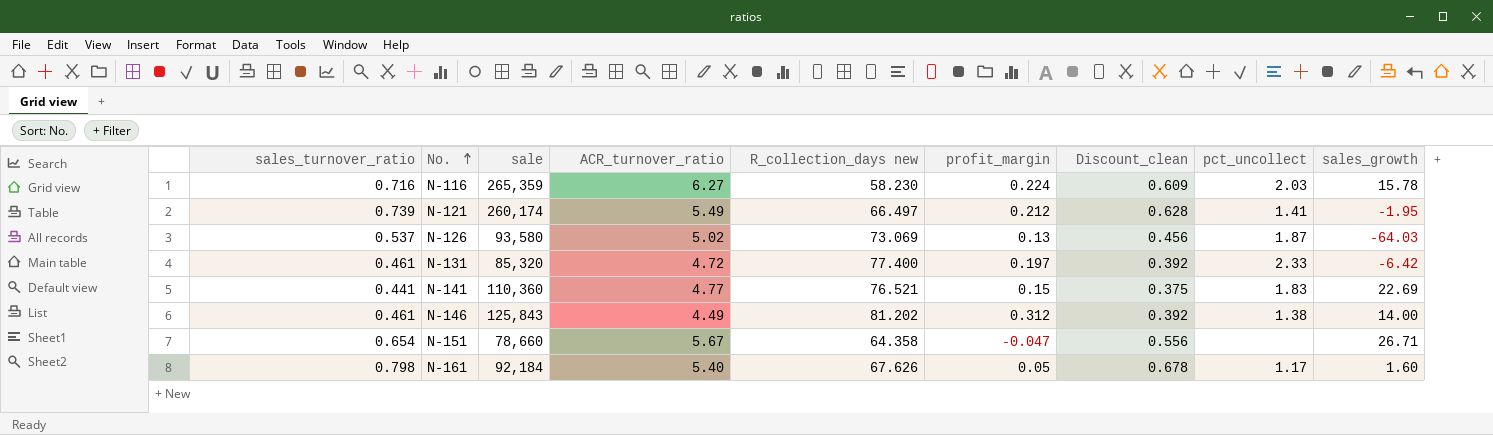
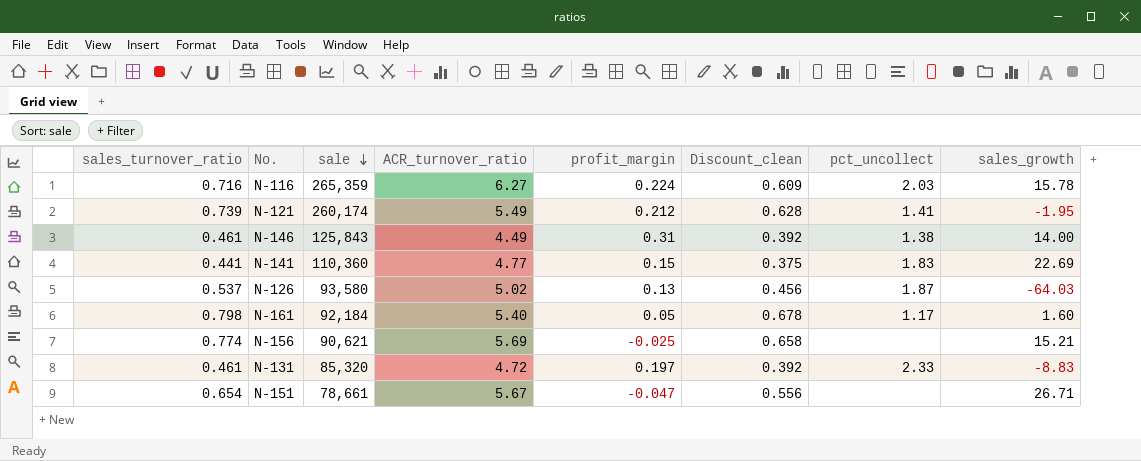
row order: No. ascending -> sale descending
column R_collection_days new | position: 5 -> none
N-146 | profit_margin: 0.312 -> 0.31
row N-156: none -> 0.774 | 90,621 | 5.69 | -0.025 | 0.658 | none | 15.21
N-131 | sales_growth: -6.42 -> -8.83
N-151 | sale: 78,660 -> 78,661

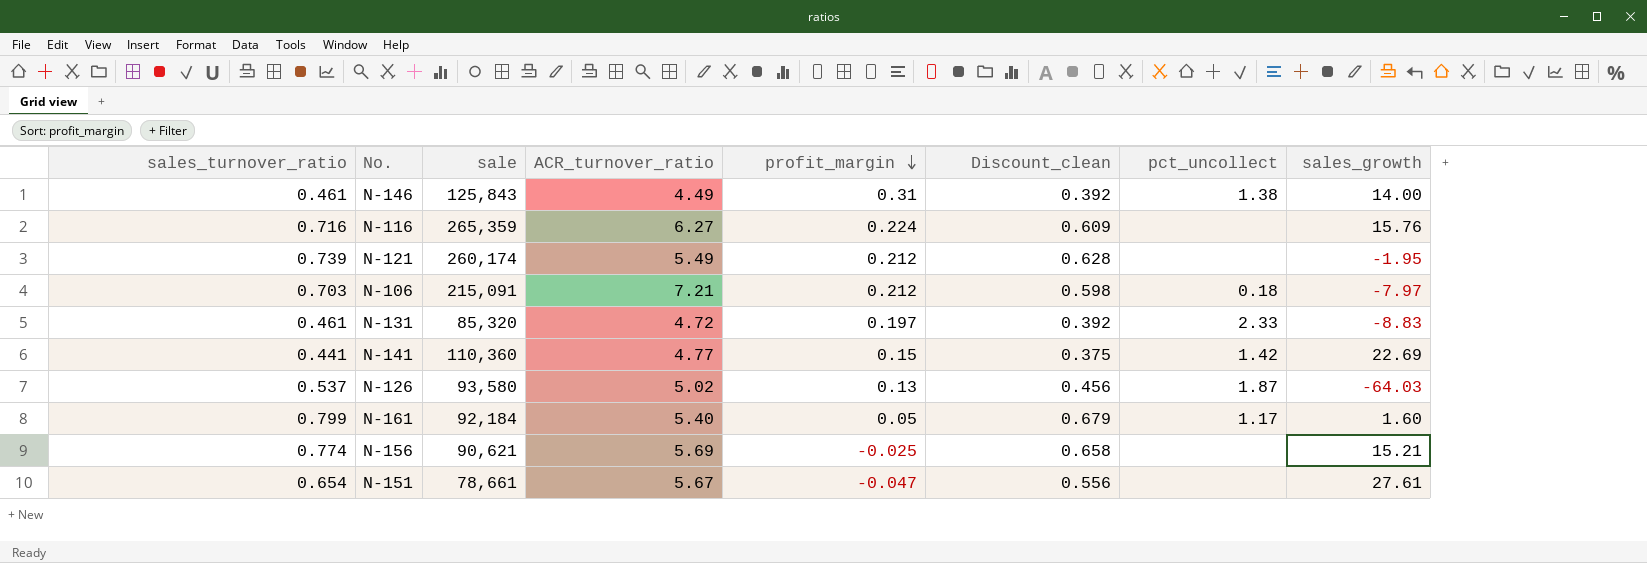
row order: sale descending -> profit_margin descending
N-116 | pct_uncollect: 2.03 -> none
N-116 | sales_growth: 15.78 -> 15.76
N-121 | pct_uncollect: 1.41 -> none
row N-106: none -> 0.703 | 215,091 | 7.21 | 0.212 | 0.598 | 0.18 | -7.97
N-141 | pct_uncollect: 1.83 -> 1.42
N-161 | sales_turnover_ratio: 0.798 -> 0.799
N-161 | Discount_clean: 0.678 -> 0.679
N-151 | sales_growth: 26.71 -> 27.61

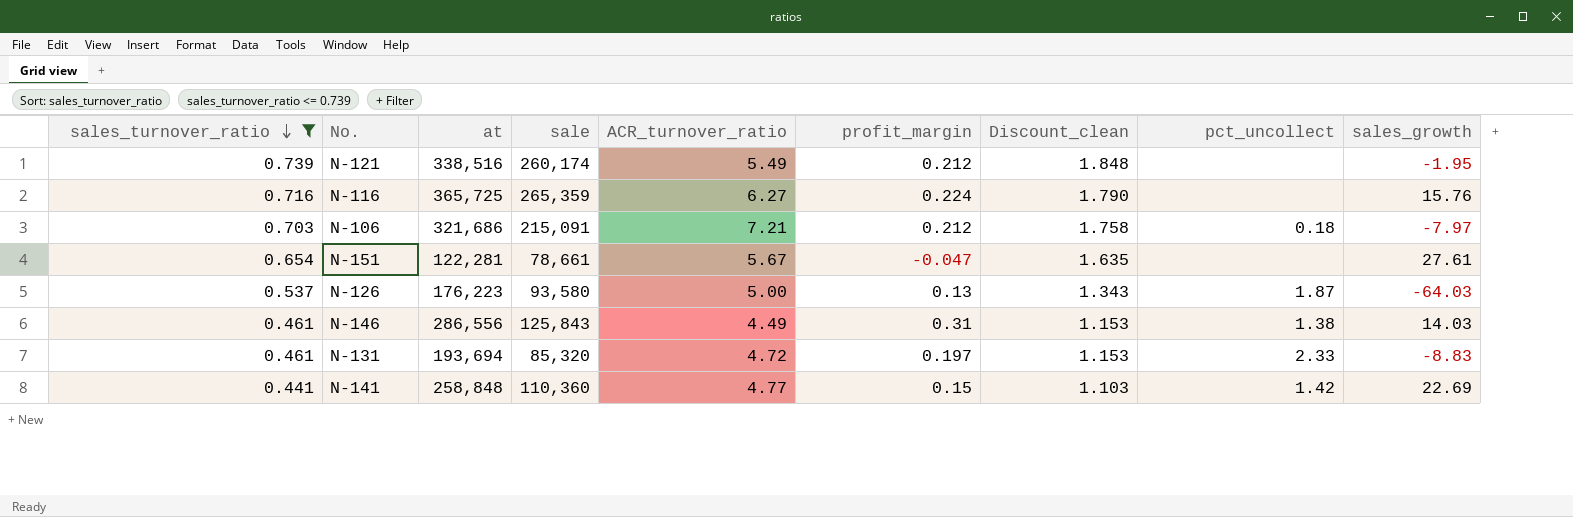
filter: none -> sales_turnover_ratio <= 0.739
row order: profit_margin descending -> sales_turnover_ratio descending
column at | position: none -> 3
column Discount_clean | formula: [sales_turnover_ratio] * 0.85 -> [sales_turnover_ratio] * 2.5
N-126 | ACR_turnover_ratio: 5.02 -> 5.00
N-146 | sales_growth: 14.00 -> 14.03

